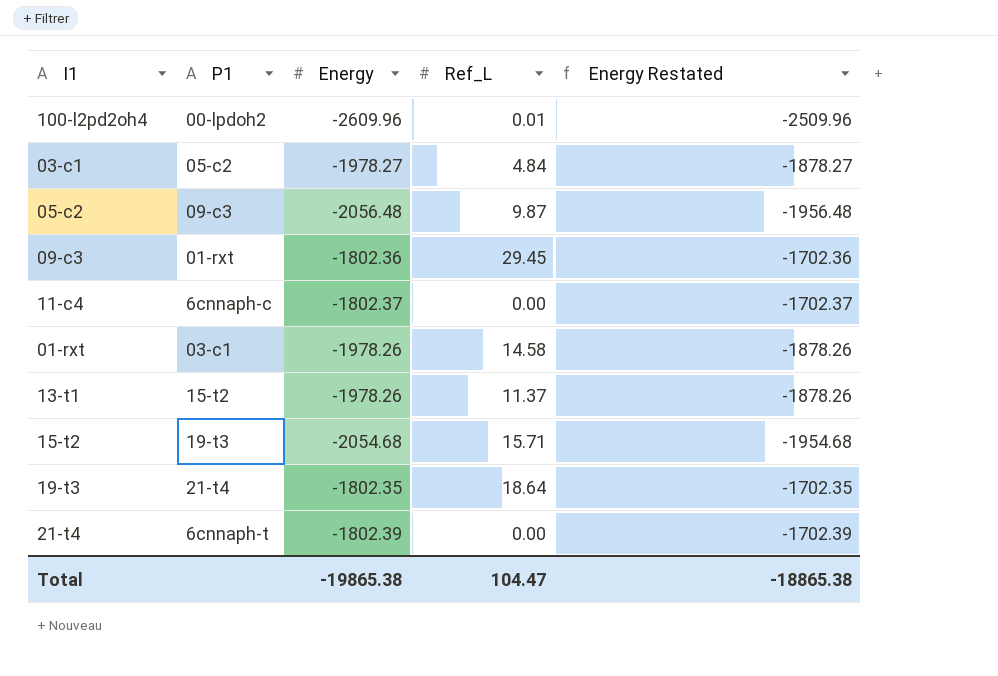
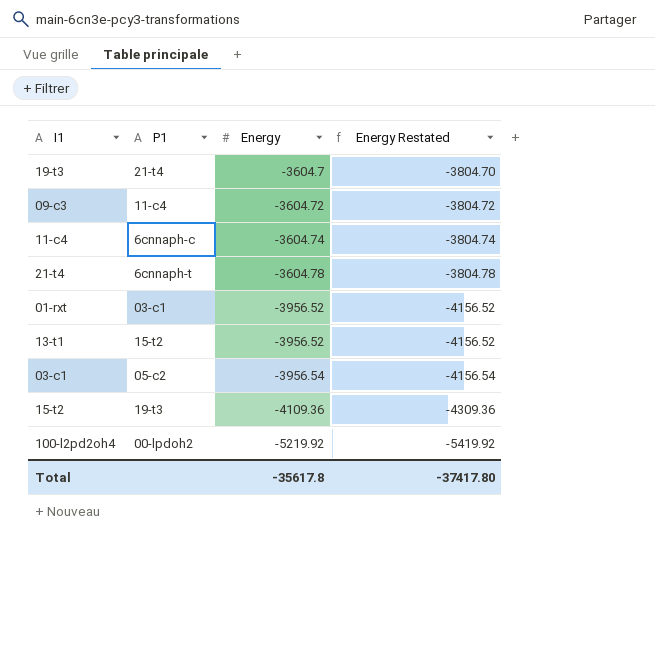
row order: none -> Energy descending
column Ref_L | position: 4 -> none
column Energy Restated | formula: [Energy] + 100 -> [Energy] - 200
row 05-c2: 09-c3 | -2056.48 | 9.87 | -1956.48 -> none
19-t3 | Energy: -1802.35 -> -3604.7
09-c3 | P1: 01-rxt -> 11-c4
09-c3 | Energy: -1802.36 -> -3604.72
11-c4 | Energy: -1802.37 -> -3604.74
21-t4 | Energy: -1802.39 -> -3604.78
01-rxt | Energy: -1978.26 -> -3956.52
13-t1 | Energy: -1978.26 -> -3956.52
03-c1 | Energy: -1978.27 -> -3956.54
15-t2 | Energy: -2054.68 -> -4109.36
100-l2pd2oh4 | Energy: -2609.96 -> -5219.92
Total | Energy: -19865.38 -> -35617.8
Total | Energy Restated: -18865.38 -> -37417.80

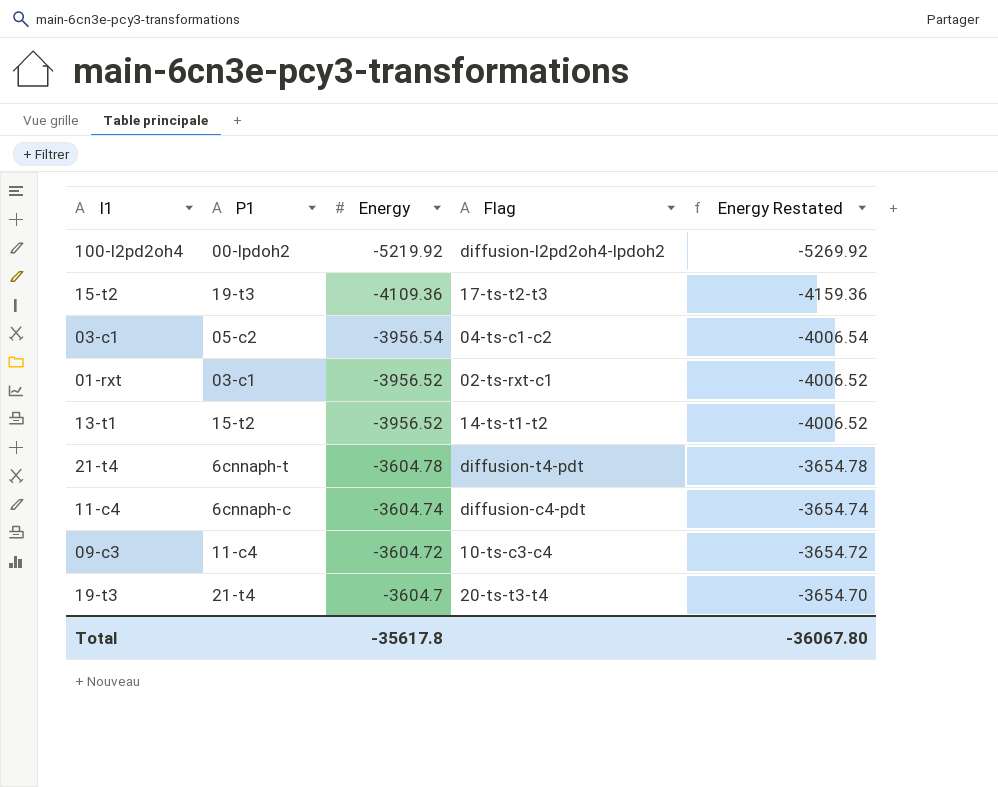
row order: Energy descending -> Energy ascending
column Flag | position: none -> 4
column Energy Restated | formula: [Energy] - 200 -> [Energy] - 50
Total | Energy Restated: -37417.80 -> -36067.80

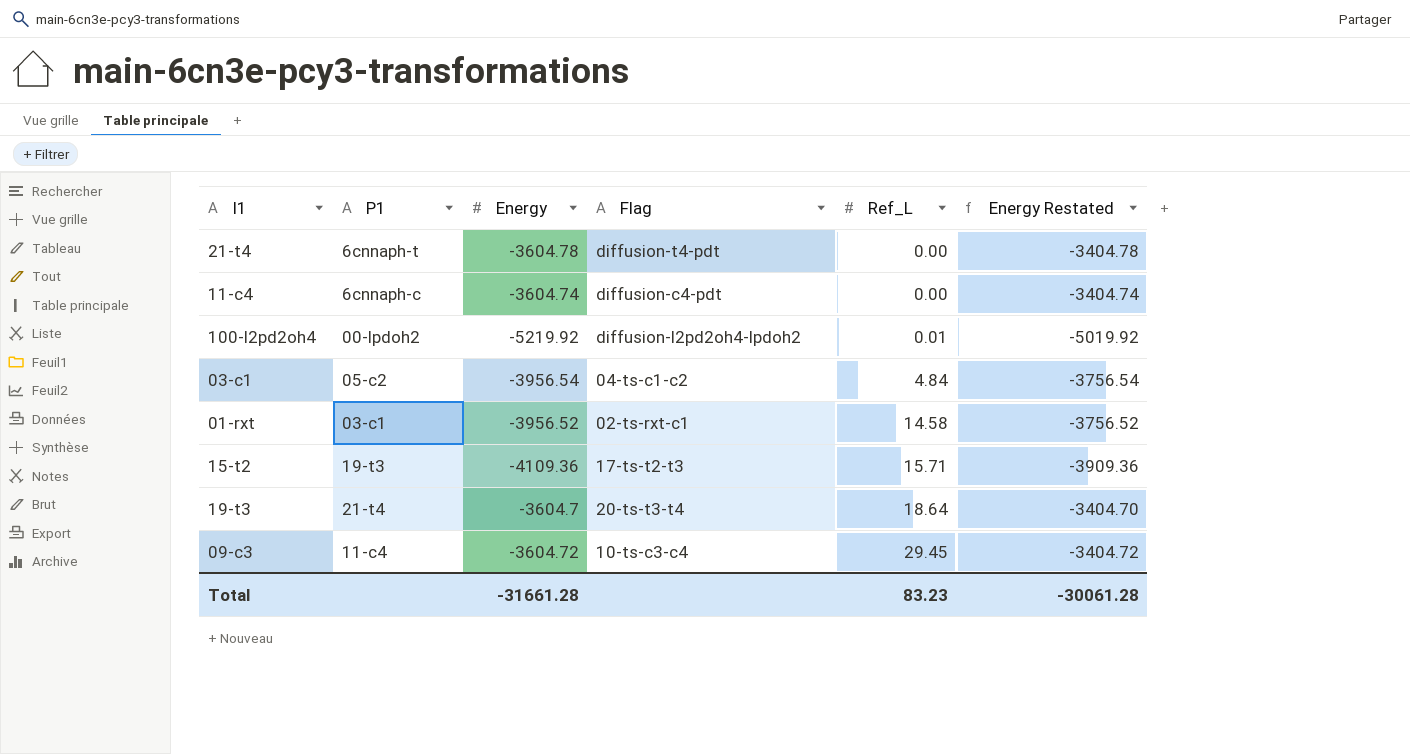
row order: Energy ascending -> Ref_L ascending
column Ref_L | position: none -> 5
column Energy Restated | formula: [Energy] - 50 -> [Energy] + 200
row 13-t1: 15-t2 | -3956.52 | 14-ts-t1-t2 | -4006.52 -> none
Total | Energy: -35617.8 -> -31661.28
Total | Energy Restated: -36067.80 -> -30061.28

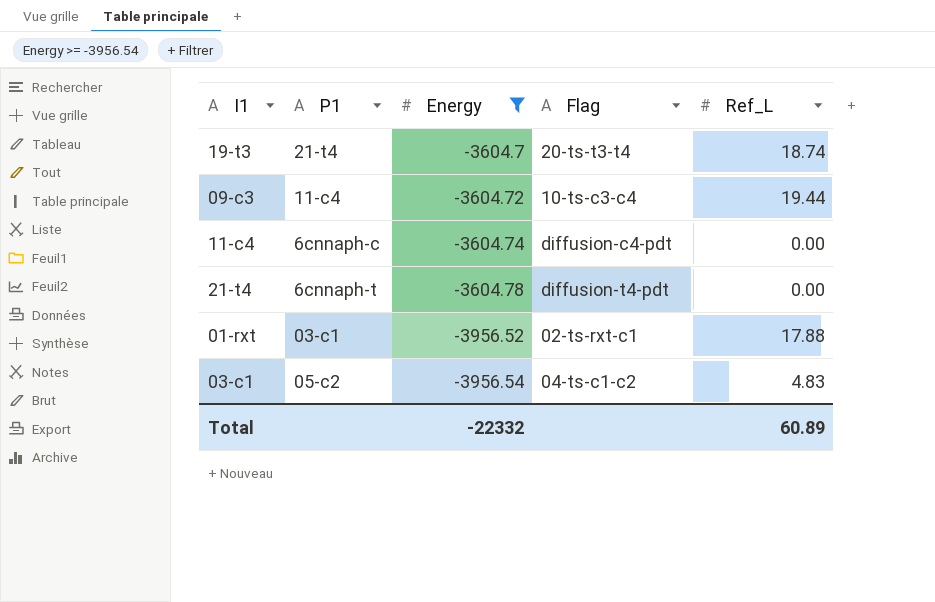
filter: none -> Energy >= -3956.54
row order: Ref_L ascending -> Energy descending
column Energy Restated | formula: [Energy] + 200 -> none
19-t3 | Ref_L: 18.64 -> 18.74
09-c3 | Ref_L: 29.45 -> 19.44
01-rxt | Ref_L: 14.58 -> 17.88
03-c1 | Ref_L: 4.84 -> 4.83
Total | Energy: -31661.28 -> -22332
Total | Ref_L: 83.23 -> 60.89

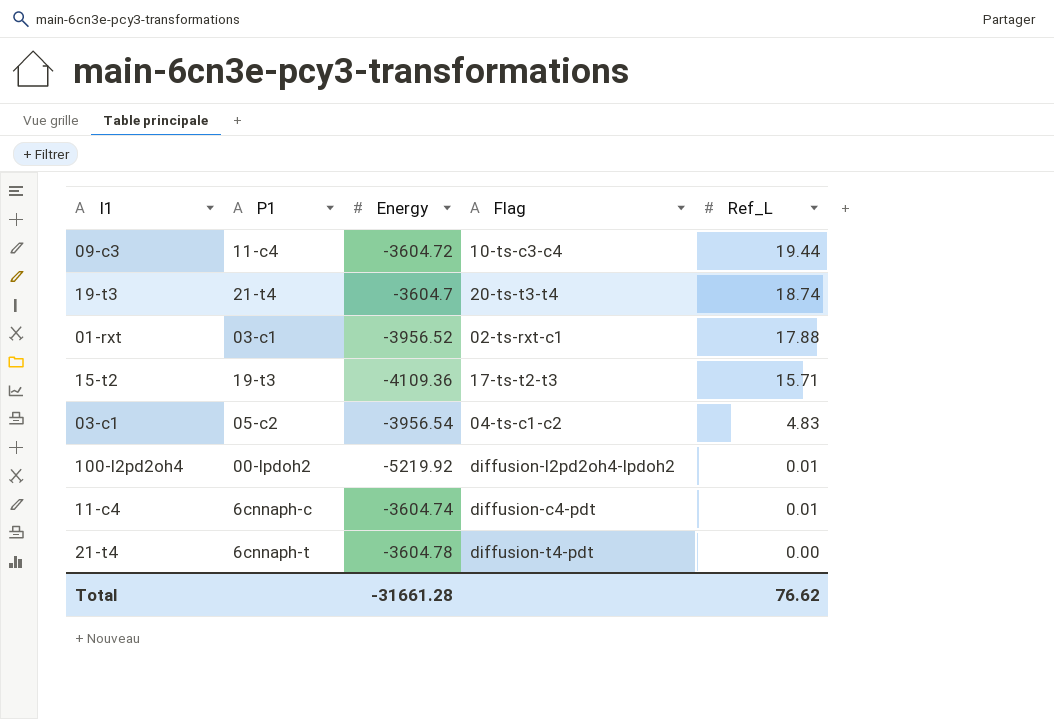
filter: Energy >= -3956.54 -> none
row order: Energy descending -> Ref_L descending
11-c4 | Ref_L: 0.00 -> 0.01
Total | Energy: -22332 -> -31661.28
Total | Ref_L: 60.89 -> 76.62

